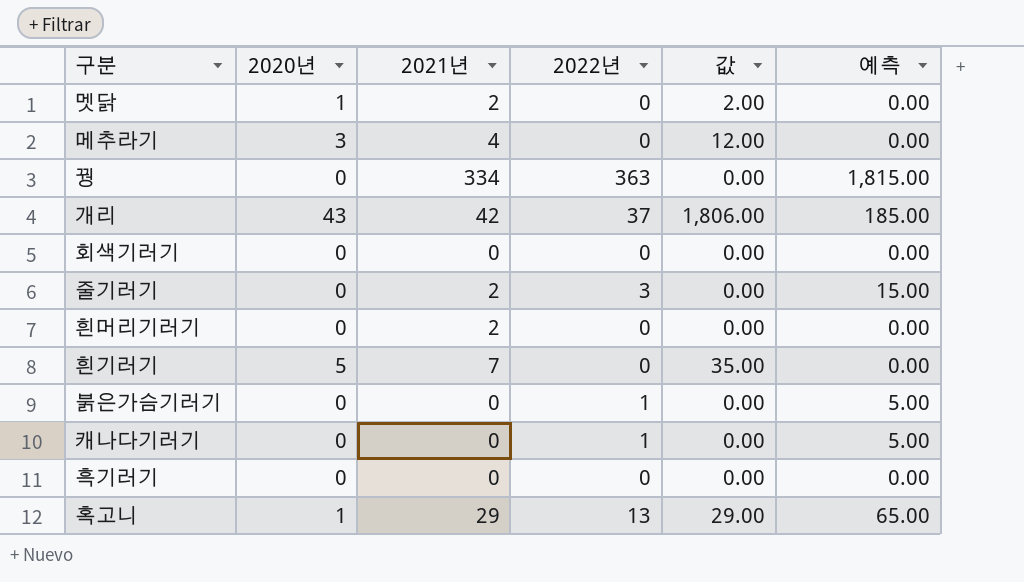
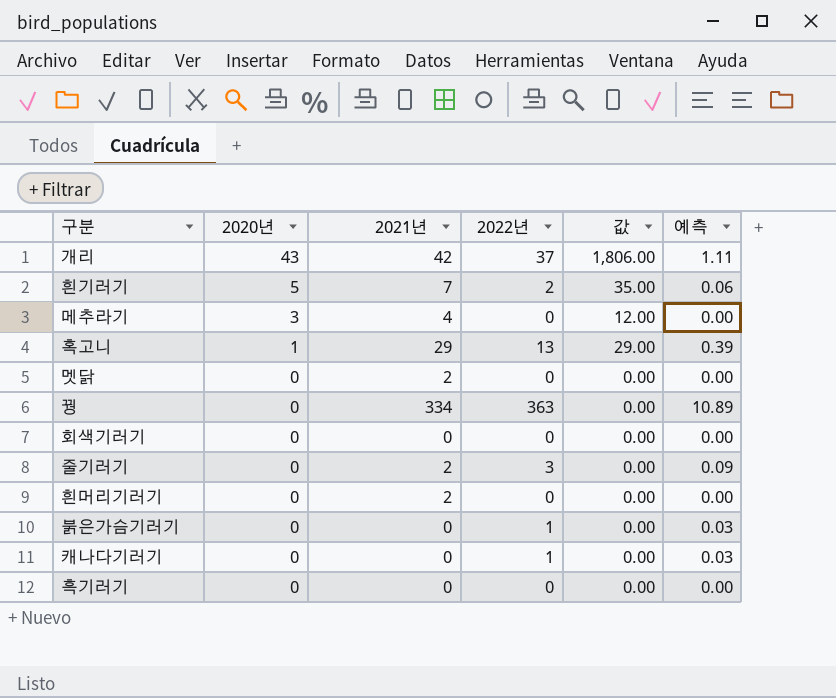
row order: none -> 2020년 descending
column 예측 | formula: [2022년] * 5 -> [2022년] * 0.03
흰기러기 | 2022년: 0 -> 2
멧닭 | 2020년: 1 -> 0
멧닭 | 값: 2.00 -> 0.00

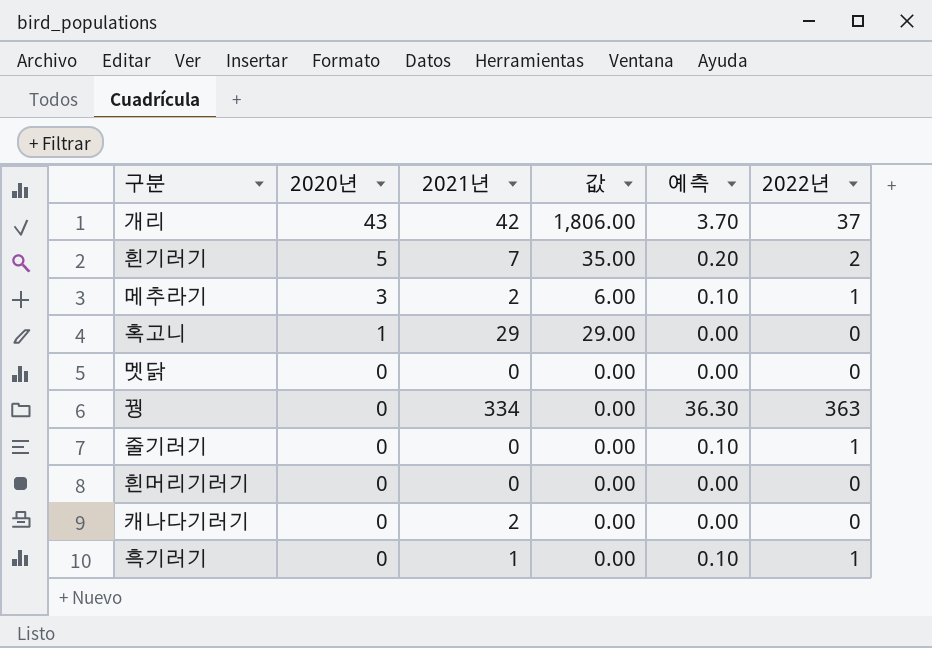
column 예측 | formula: [2022년] * 0.03 -> [2022년] * 0.1
column 2022년 | position: 4 -> 6
row 회색기러기: 0 | 0 | 0 | 0.00 | 0.00 -> none
row 붉은가슴기러기: 0 | 0 | 1 | 0.00 | 0.03 -> none
메추라기 | 2021년: 4 -> 2
메추라기 | 값: 12.00 -> 6.00
메추라기 | 2022년: 0 -> 1
혹고니 | 2022년: 13 -> 0
멧닭 | 2021년: 2 -> 0
줄기러기 | 2021년: 2 -> 0
줄기러기 | 2022년: 3 -> 1
흰머리기러기 | 2021년: 2 -> 0
캐나다기러기 | 2021년: 0 -> 2
캐나다기러기 | 2022년: 1 -> 0
흑기러기 | 2021년: 0 -> 1
흑기러기 | 2022년: 0 -> 1

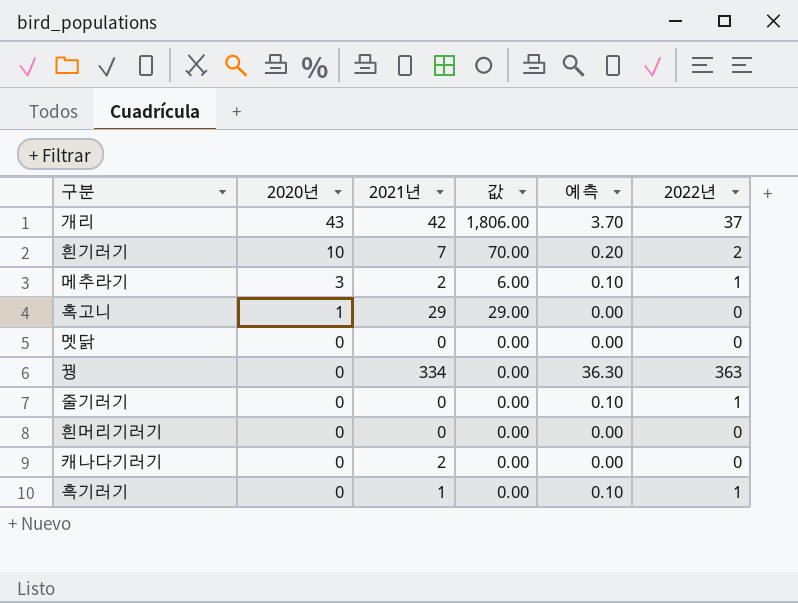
흰기러기 | 2020년: 5 -> 10
흰기러기 | 값: 35.00 -> 70.00

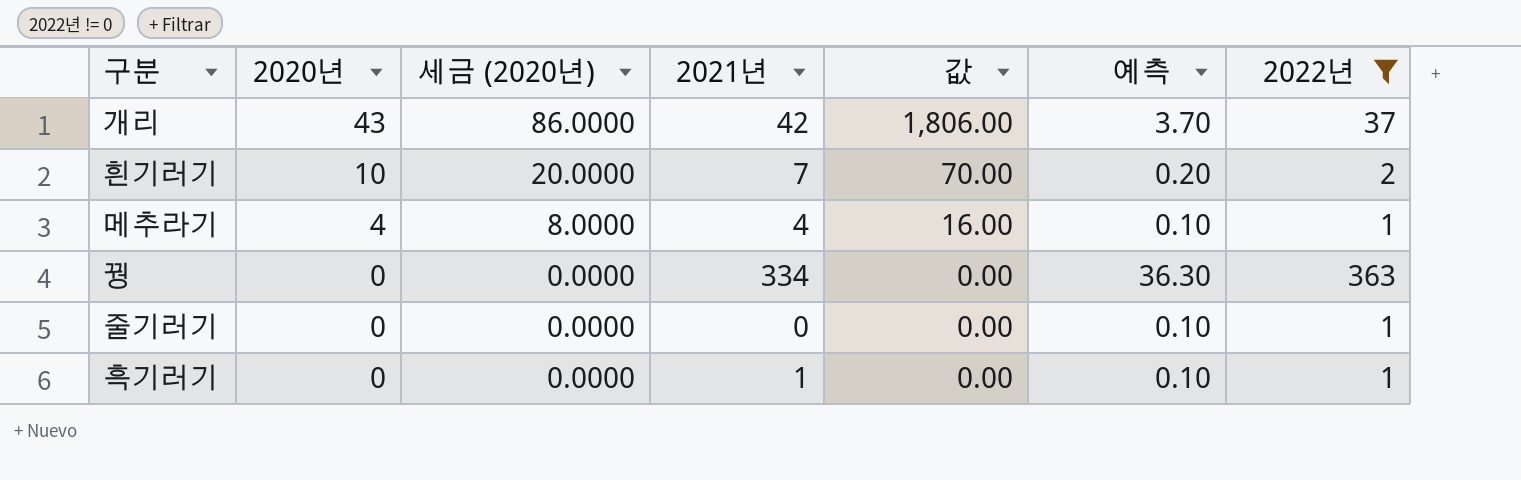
filter: none -> 2022년 != 0
column 세금 (2020년) | formula: none -> [2020년] * 2
메추라기 | 2020년: 3 -> 4
메추라기 | 2021년: 2 -> 4
메추라기 | 값: 6.00 -> 16.00

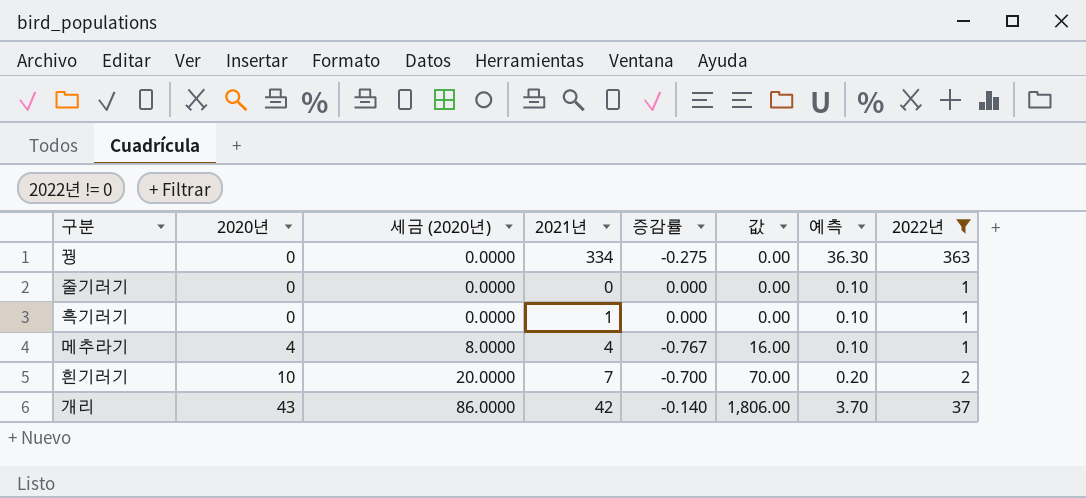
row order: 2020년 descending -> 2020년 ascending
column 증감률 | position: none -> 5

